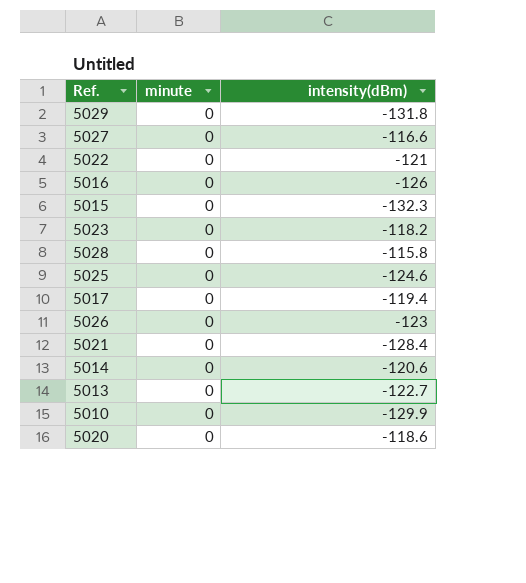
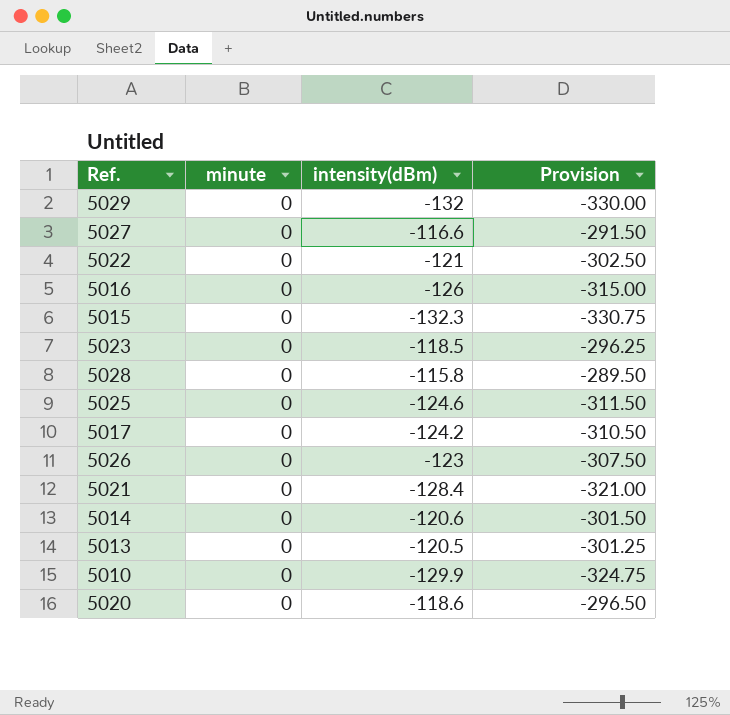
column Provision | formula: none -> [intensity(dBm)] * 2.5
5029 | intensity(dBm): -131.8 -> -132
5023 | intensity(dBm): -118.2 -> -118.5
5017 | intensity(dBm): -119.4 -> -124.2
5013 | intensity(dBm): -122.7 -> -120.5

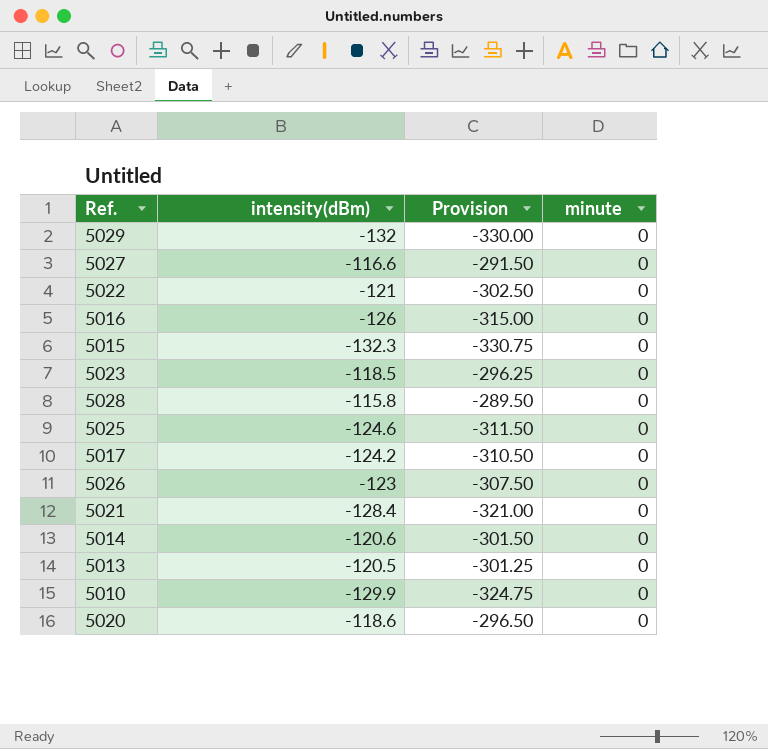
column minute | position: 2 -> 4

